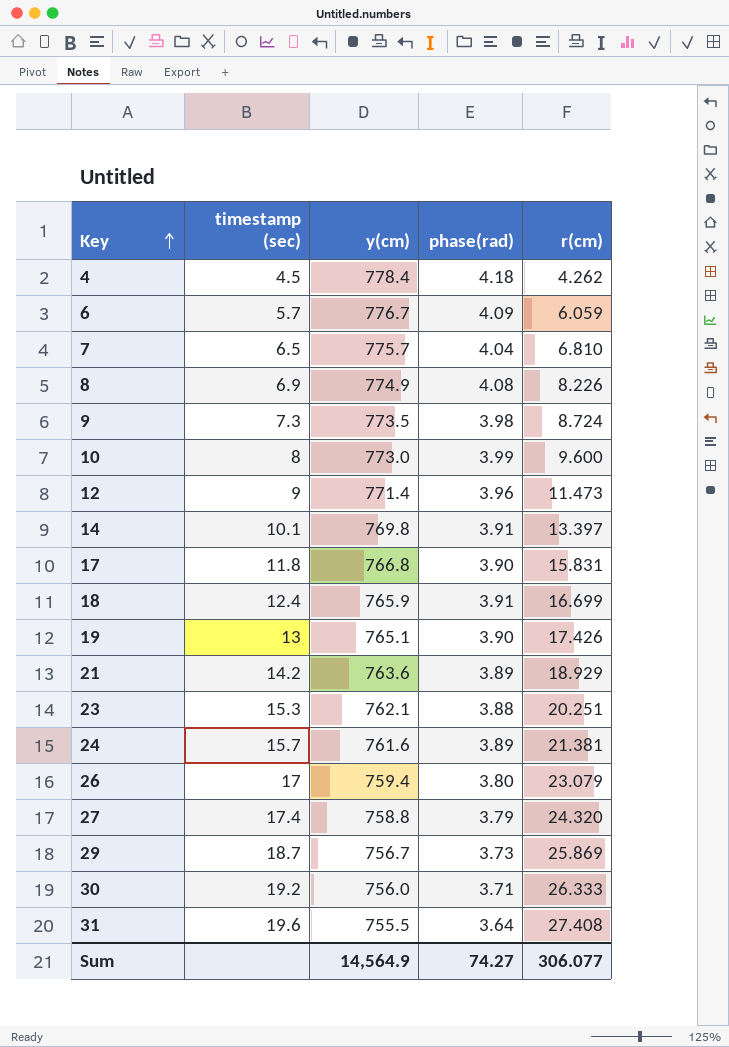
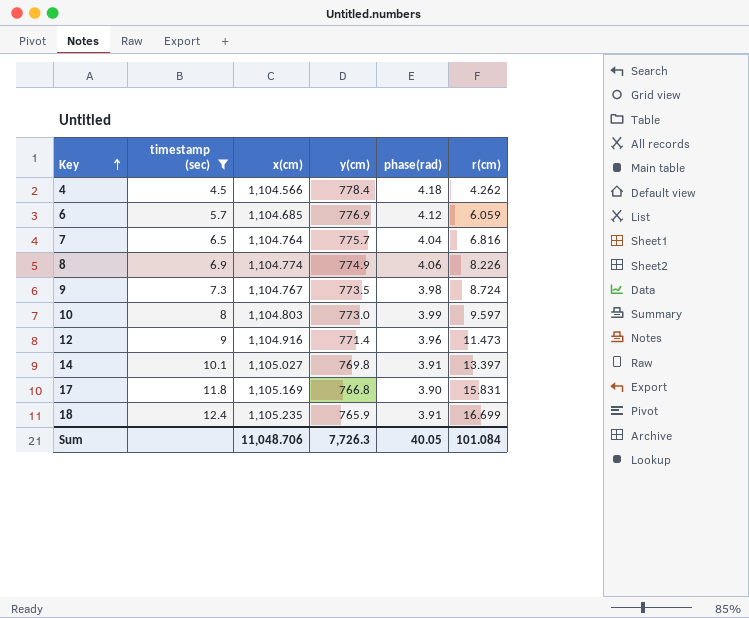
filter: none -> timestamp (sec) <= 12.4
column x(cm) | position: none -> 3
6 | y(cm): 776.7 -> 776.9
6 | phase(rad): 4.09 -> 4.12
7 | r(cm): 6.810 -> 6.816
8 | phase(rad): 4.08 -> 4.06
10 | r(cm): 9.600 -> 9.597
Sum | y(cm): 14,564.9 -> 7,726.3
Sum | phase(rad): 74.27 -> 40.05
Sum | r(cm): 306.077 -> 101.084

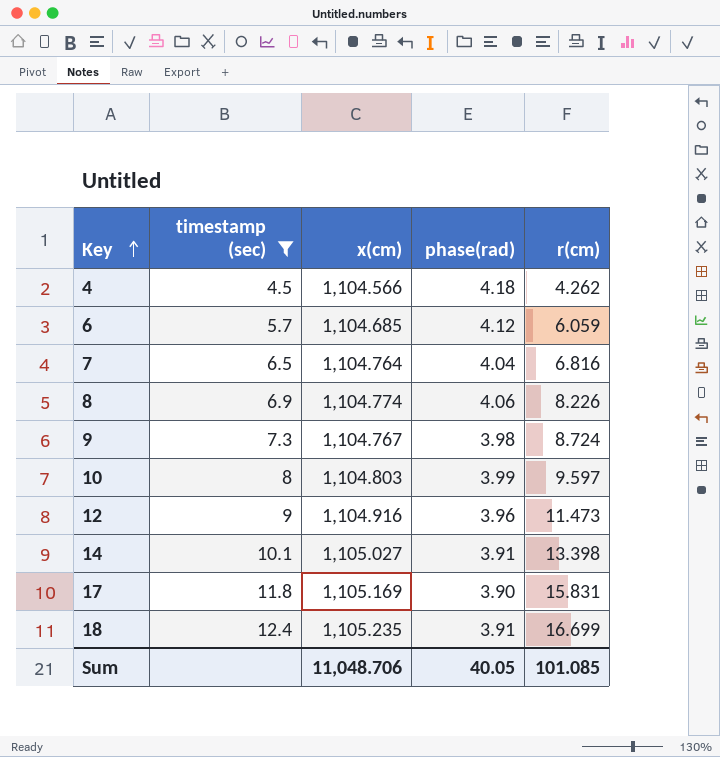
column y(cm) | position: 4 -> none
14 | r(cm): 13.397 -> 13.398
Sum | r(cm): 101.084 -> 101.085

